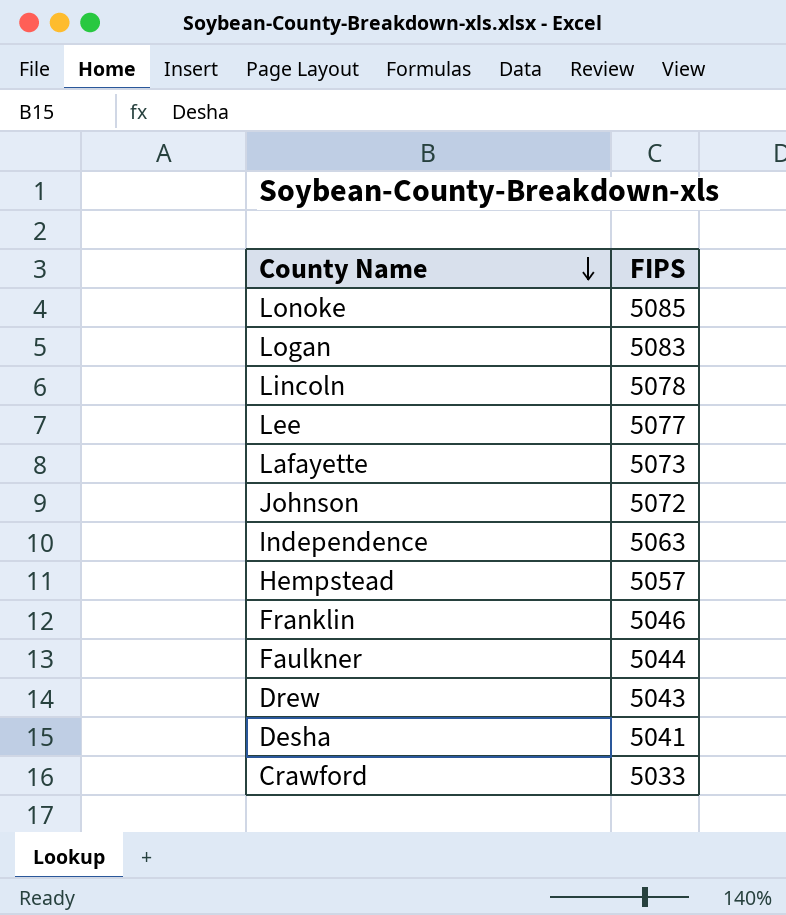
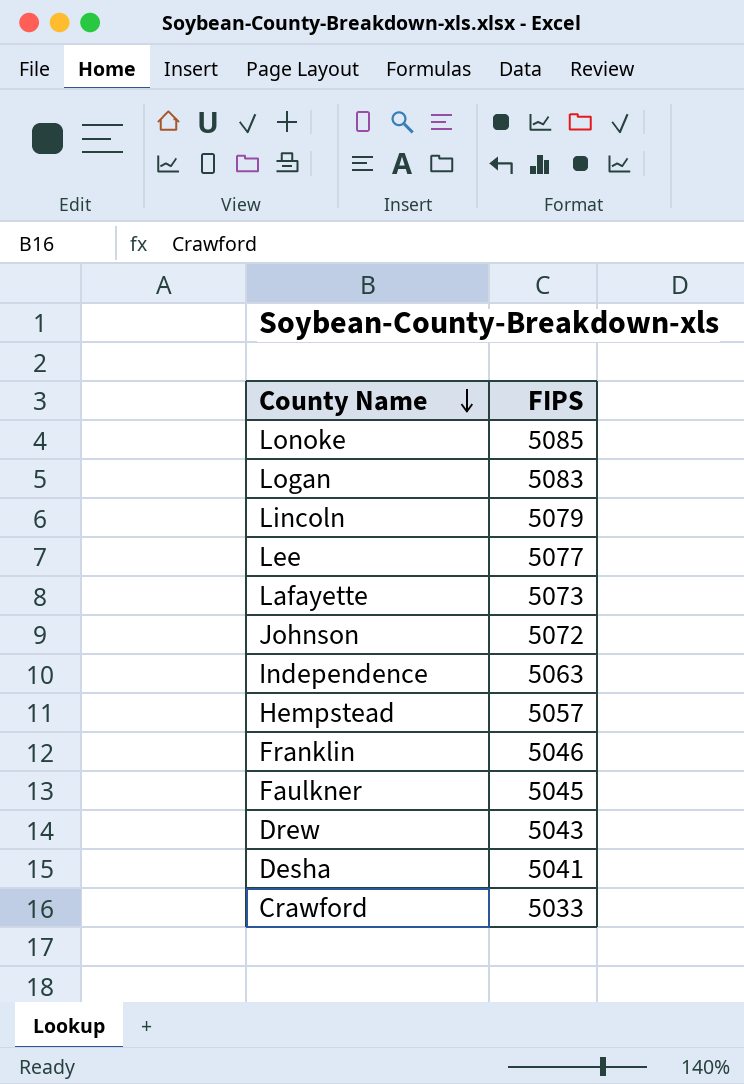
Lincoln | FIPS: 5078 -> 5079
Faulkner | FIPS: 5044 -> 5045

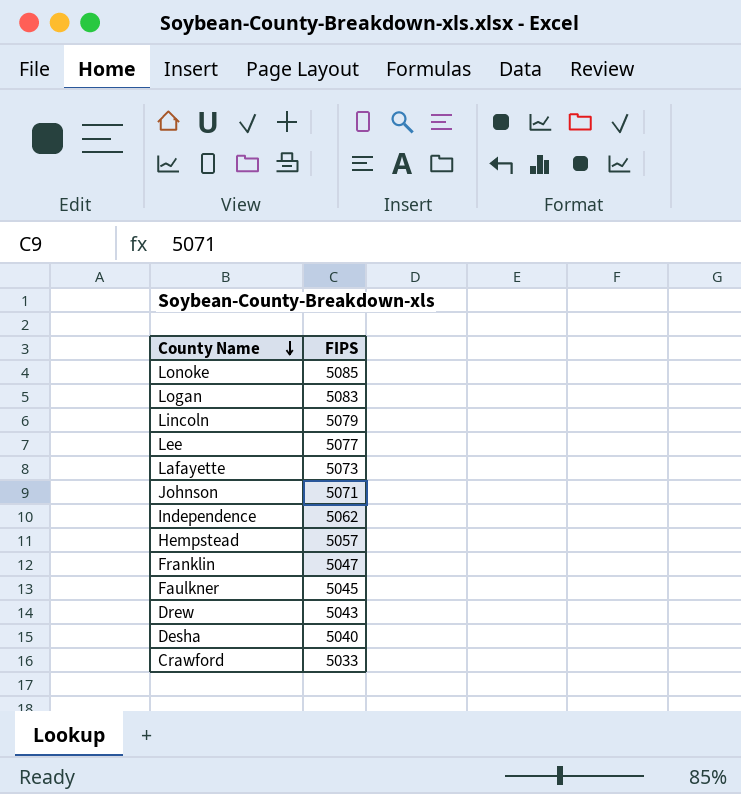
Johnson | FIPS: 5072 -> 5071
Independence | FIPS: 5063 -> 5062
Franklin | FIPS: 5046 -> 5047
Desha | FIPS: 5041 -> 5040

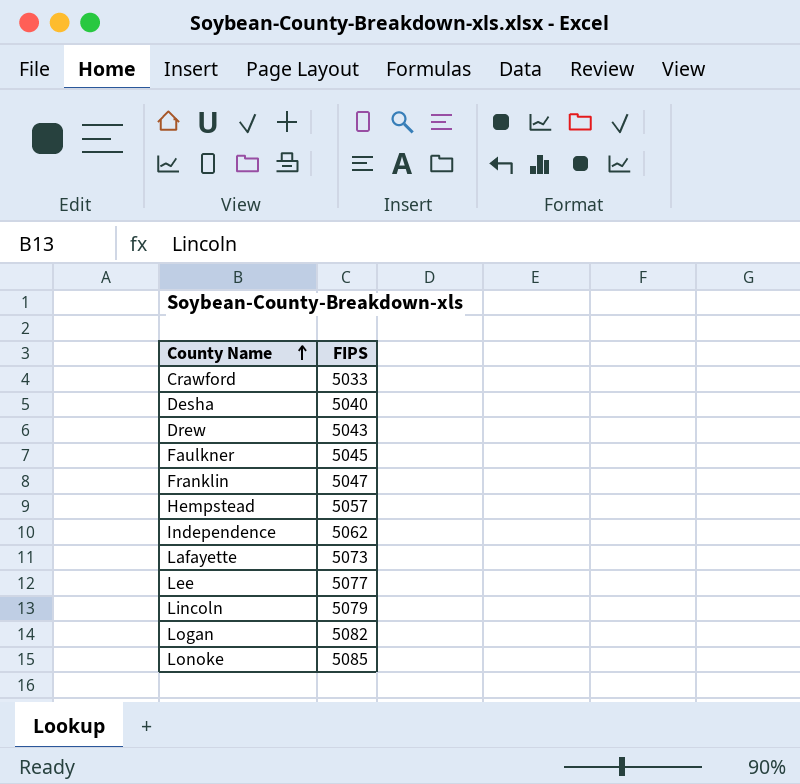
row order: County Name descending -> County Name ascending
row Johnson: 5071 -> none
Logan | FIPS: 5083 -> 5082

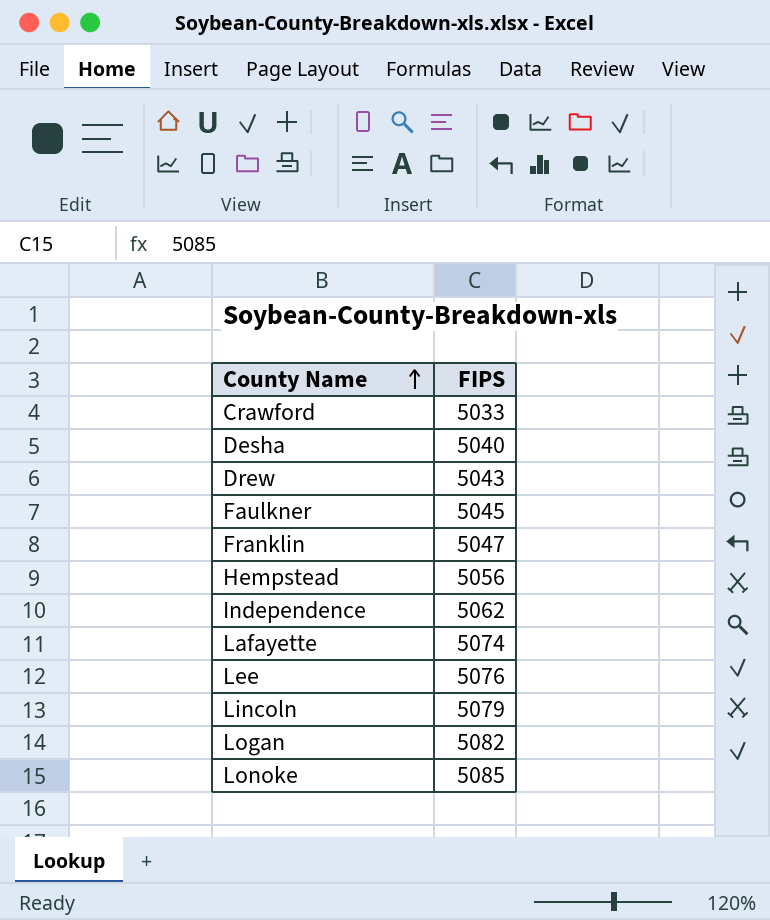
Hempstead | FIPS: 5057 -> 5056
Lafayette | FIPS: 5073 -> 5074
Lee | FIPS: 5077 -> 5076

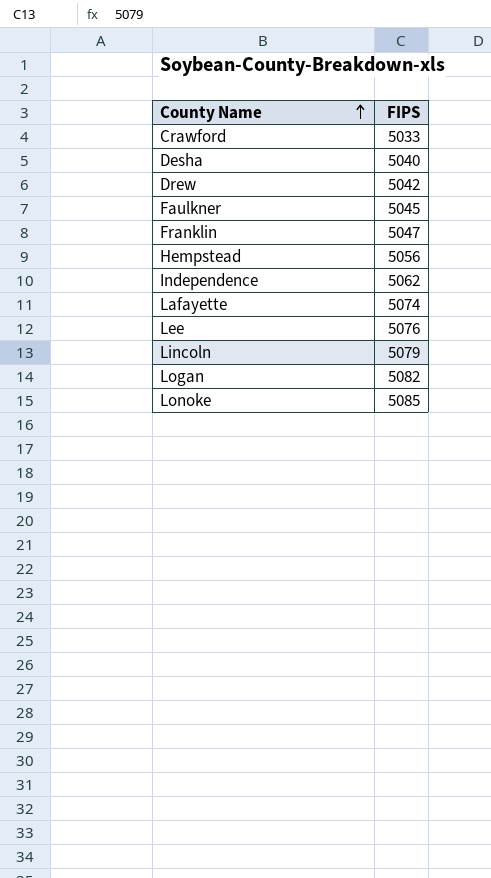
Drew | FIPS: 5043 -> 5042

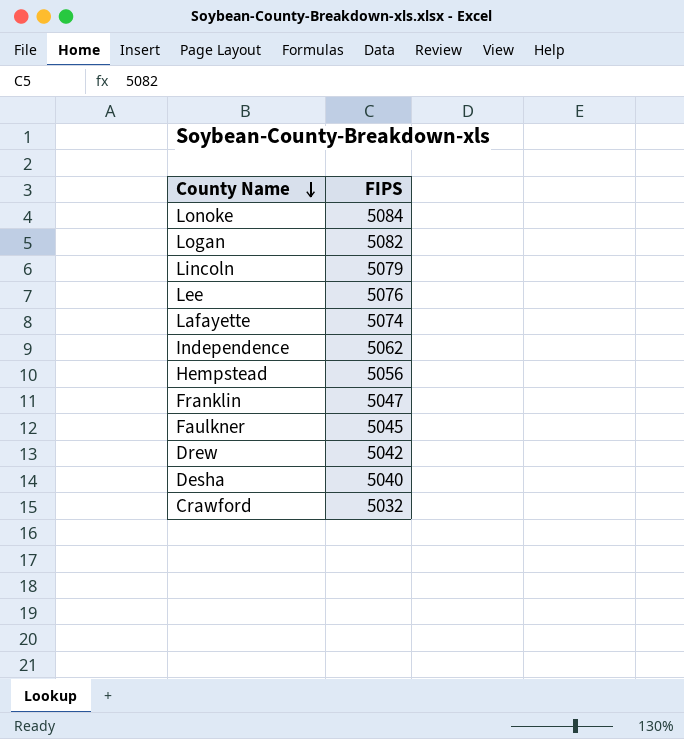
row order: County Name ascending -> County Name descending
Lonoke | FIPS: 5085 -> 5084
Crawford | FIPS: 5033 -> 5032

